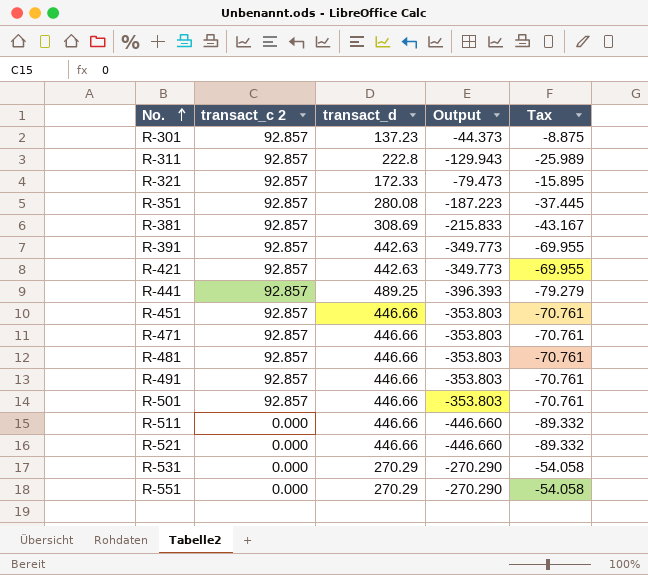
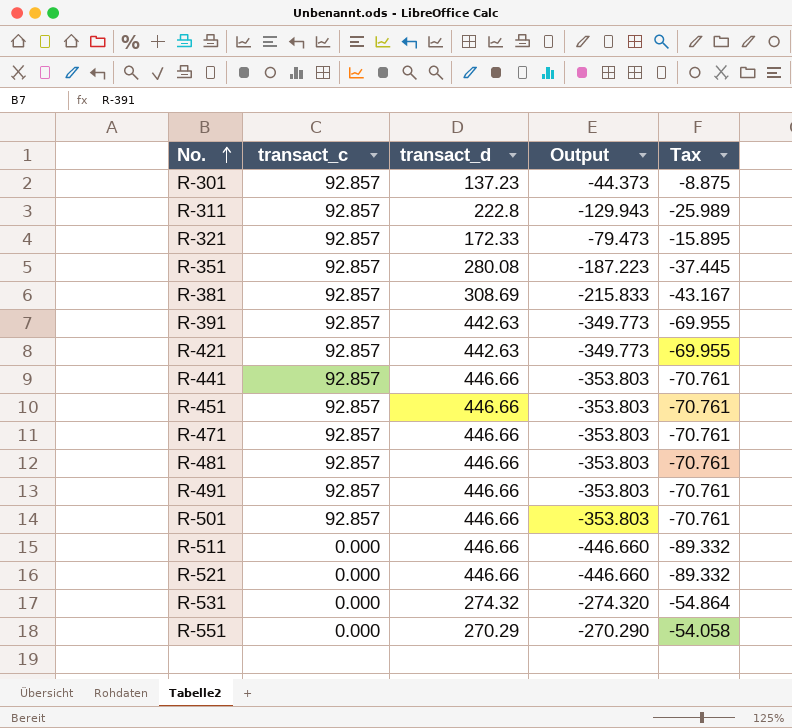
column name: transact_c 2 -> transact_c
R-441 | transact_d: 489.25 -> 446.66
R-441 | Output: -396.393 -> -353.803
R-441 | Tax: -79.279 -> -70.761
R-531 | transact_d: 270.29 -> 274.32
R-531 | Output: -270.290 -> -274.320
R-531 | Tax: -54.058 -> -54.864

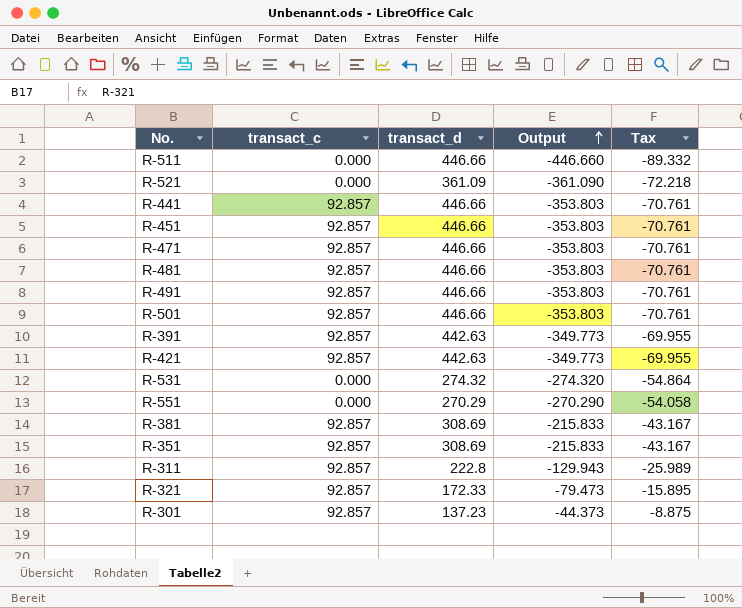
row order: No. ascending -> Output ascending
R-521 | transact_d: 446.66 -> 361.09
R-521 | Output: -446.660 -> -361.090
R-521 | Tax: -89.332 -> -72.218
R-351 | transact_d: 280.08 -> 308.69
R-351 | Output: -187.223 -> -215.833
R-351 | Tax: -37.445 -> -43.167

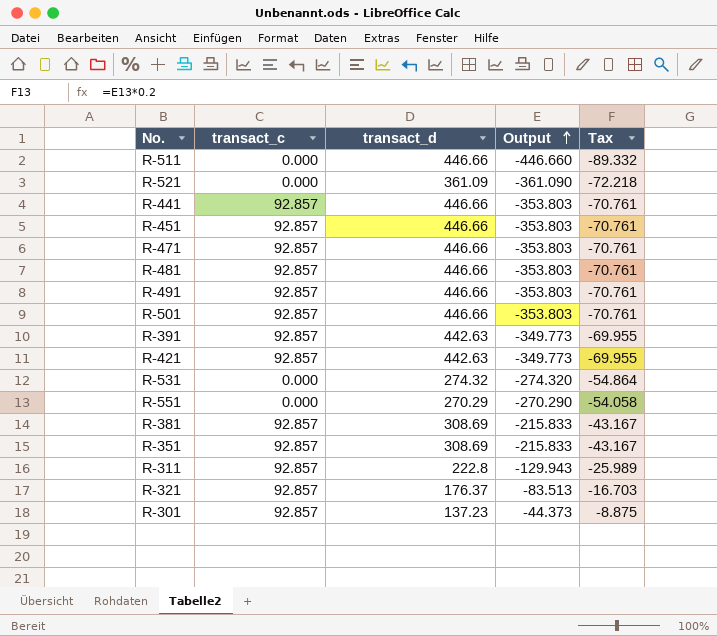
R-321 | transact_d: 172.33 -> 176.37
R-321 | Output: -79.473 -> -83.513
R-321 | Tax: -15.895 -> -16.703

